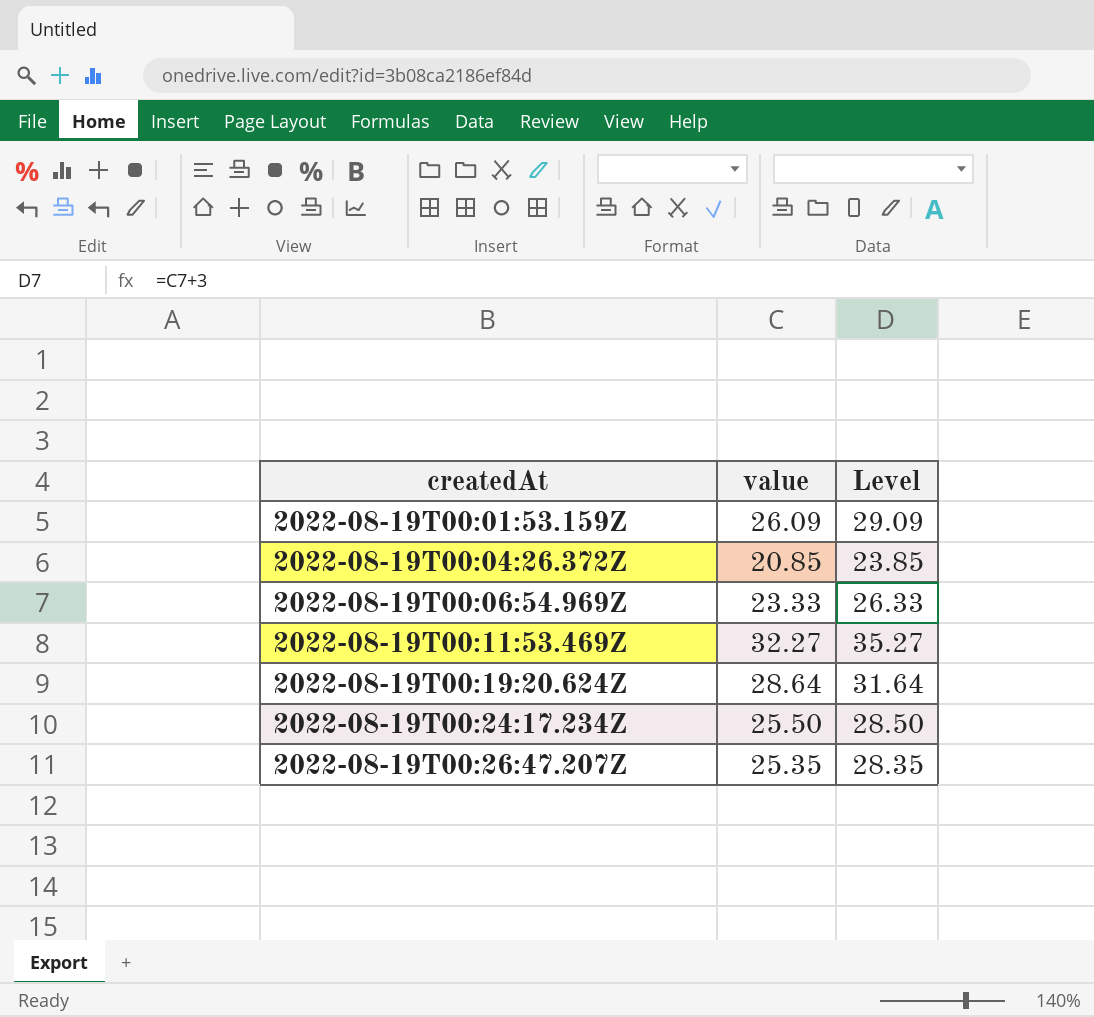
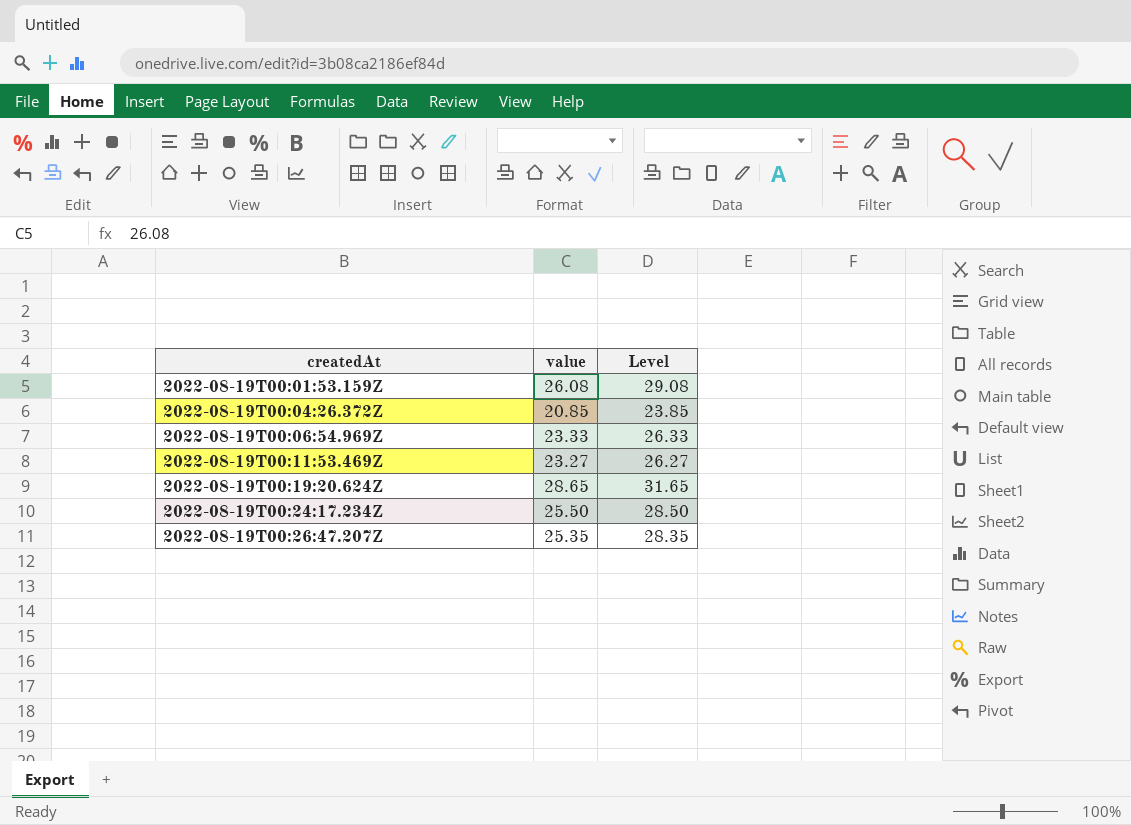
2022-08-19T00:01:53.159Z | value: 26.09 -> 26.08
2022-08-19T00:01:53.159Z | Level: 29.09 -> 29.08
2022-08-19T00:11:53.469Z | value: 32.27 -> 23.27
2022-08-19T00:11:53.469Z | Level: 35.27 -> 26.27
2022-08-19T00:19:20.624Z | value: 28.64 -> 28.65
2022-08-19T00:19:20.624Z | Level: 31.64 -> 31.65

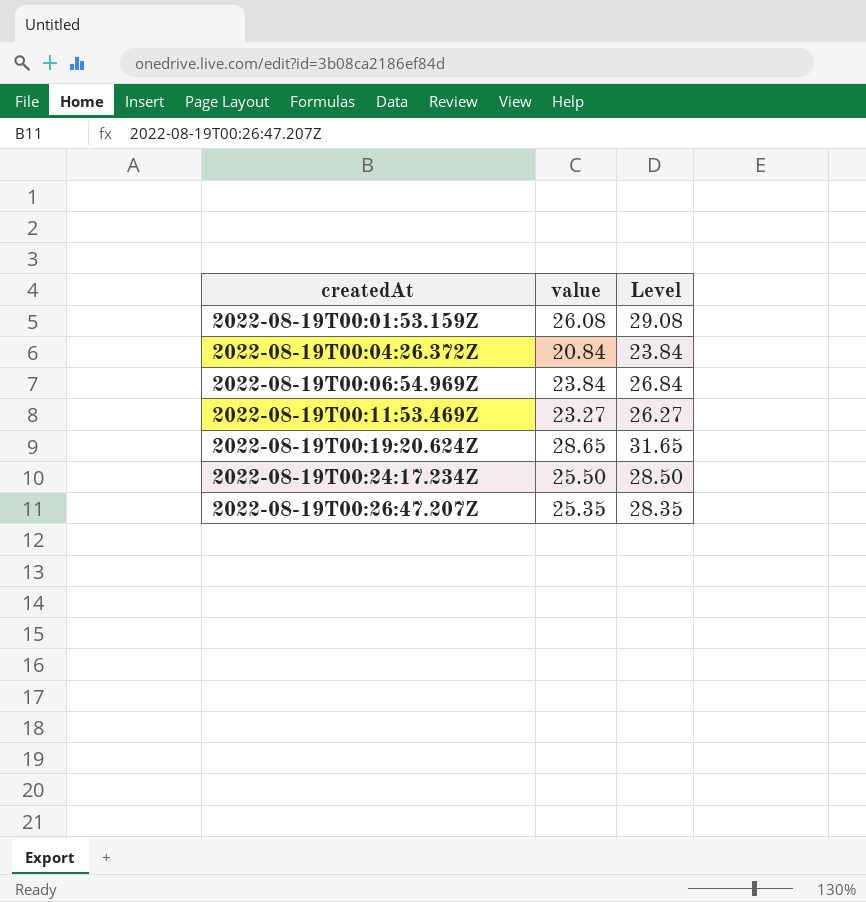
2022-08-19T00:04:26.372Z | value: 20.85 -> 20.84
2022-08-19T00:04:26.372Z | Level: 23.85 -> 23.84
2022-08-19T00:06:54.969Z | value: 23.33 -> 23.84
2022-08-19T00:06:54.969Z | Level: 26.33 -> 26.84

